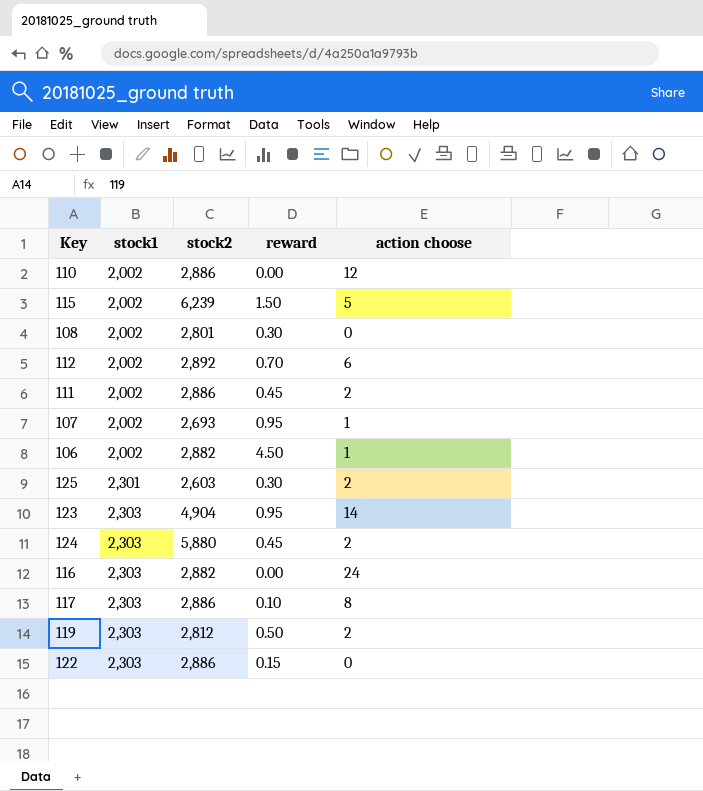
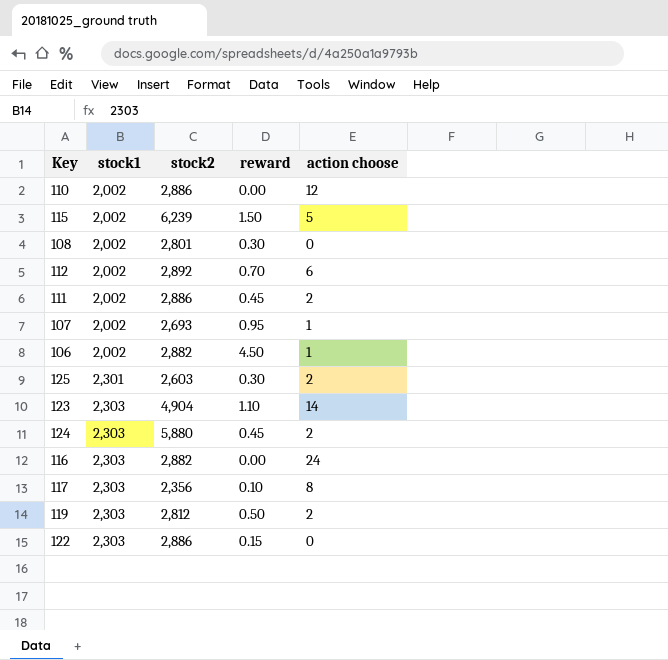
123 | reward: 0.95 -> 1.10
117 | stock2: 2,886 -> 2,356

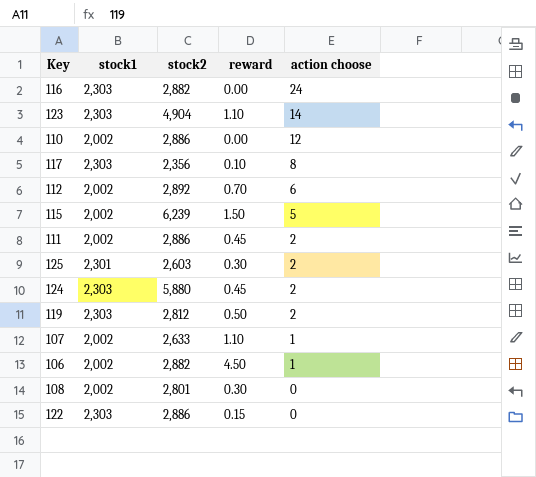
row order: stock1 ascending -> action choose descending
107 | stock2: 2,693 -> 2,633
107 | reward: 0.95 -> 1.10

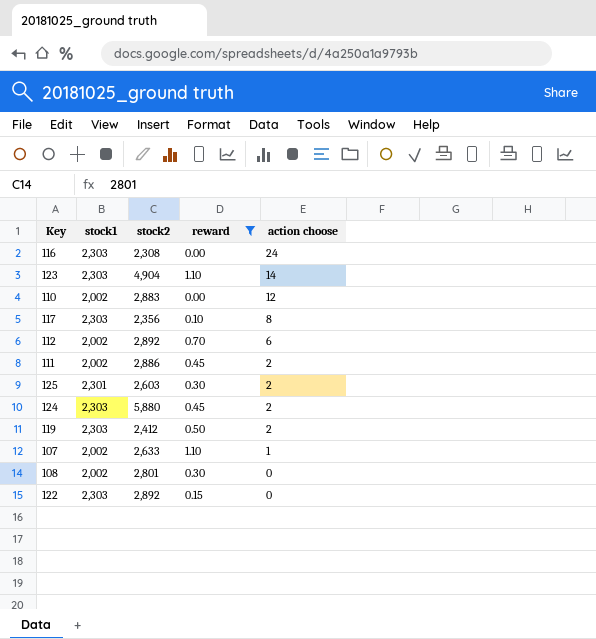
filter: none -> reward <= 1.10
116 | stock2: 2,882 -> 2,308
110 | stock2: 2,886 -> 2,883
119 | stock2: 2,812 -> 2,412
122 | stock2: 2,886 -> 2,892

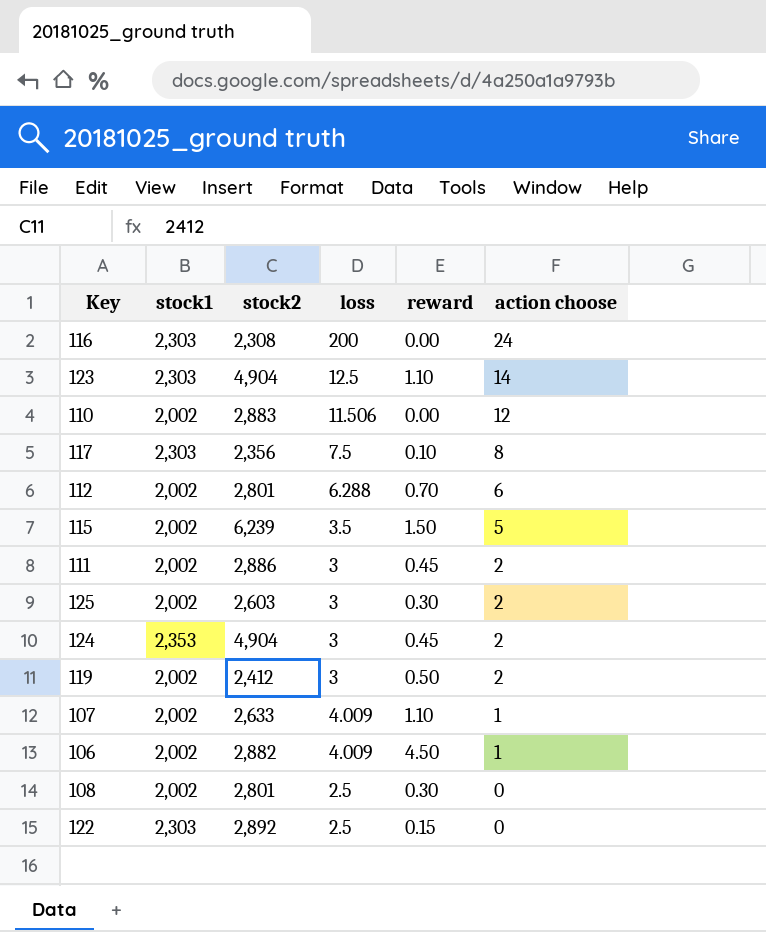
filter: reward <= 1.10 -> none
column loss | position: none -> 4
112 | stock2: 2,892 -> 2,801
125 | stock1: 2,301 -> 2,002
124 | stock1: 2,303 -> 2,353
124 | stock2: 5,880 -> 4,904
119 | stock1: 2,303 -> 2,002

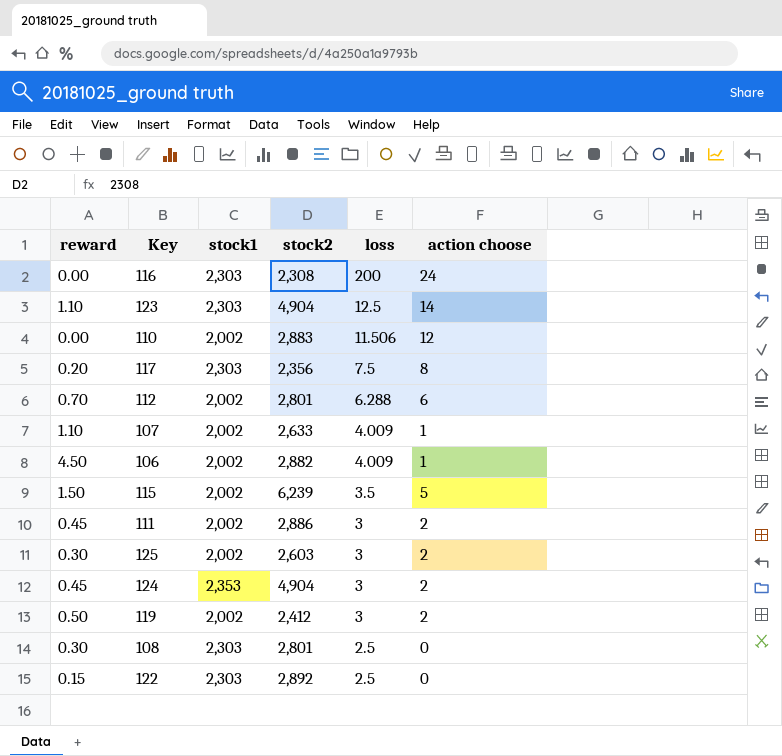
row order: action choose descending -> loss descending
column reward | position: 5 -> 1
117 | reward: 0.10 -> 0.20
108 | stock1: 2,002 -> 2,303

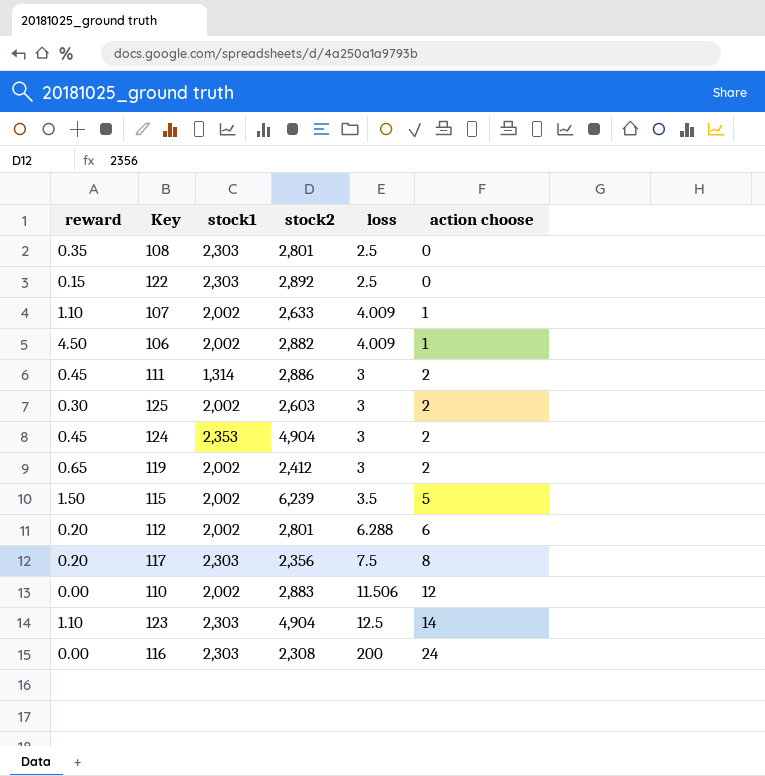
row order: loss descending -> action choose ascending
108 | reward: 0.30 -> 0.35
111 | stock1: 2,002 -> 1,314
119 | reward: 0.50 -> 0.65
112 | reward: 0.70 -> 0.20

